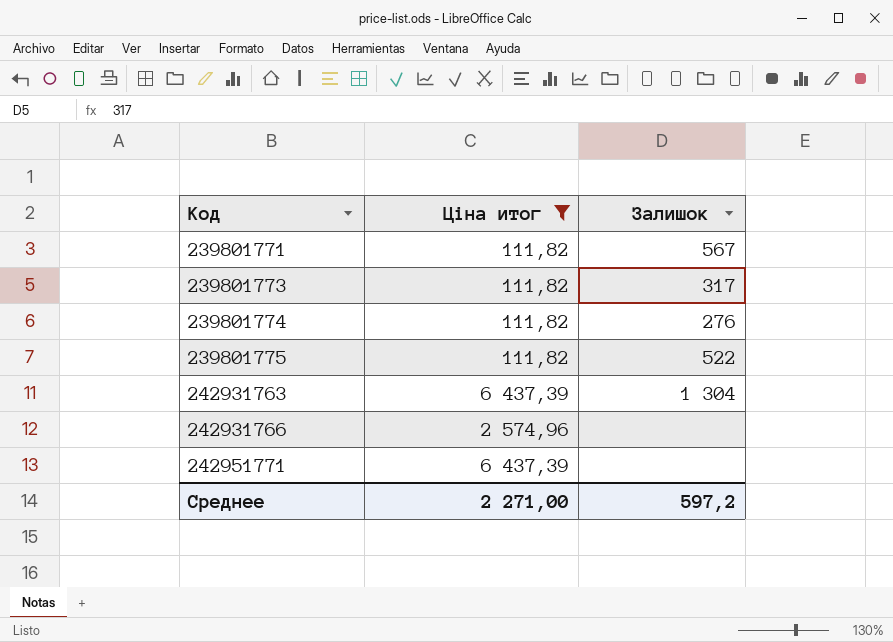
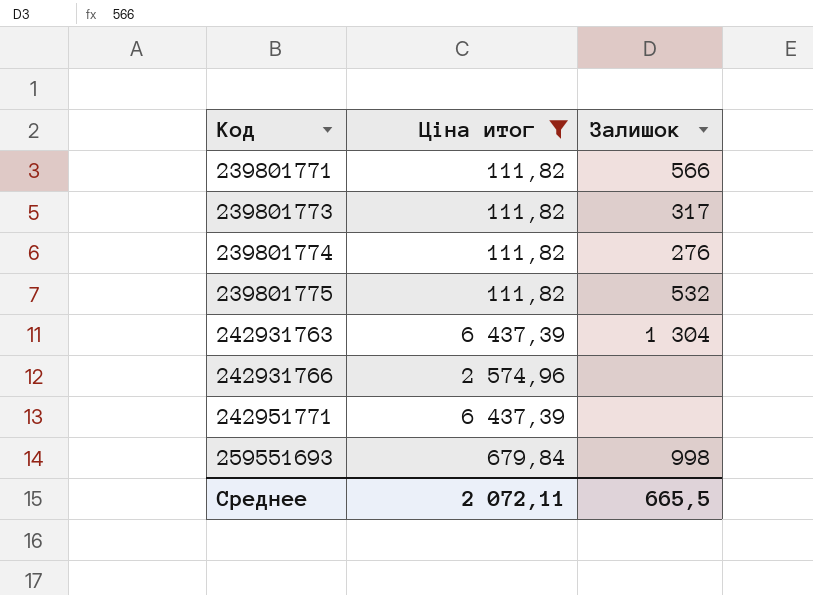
239801771 | Залишок: 567 -> 566
239801775 | Залишок: 522 -> 532
row 259551693: none -> 679,84 | 998
Среднее | Ціна итог: 2 271,00 -> 2 072,11
Среднее | Залишок: 597,2 -> 665,5

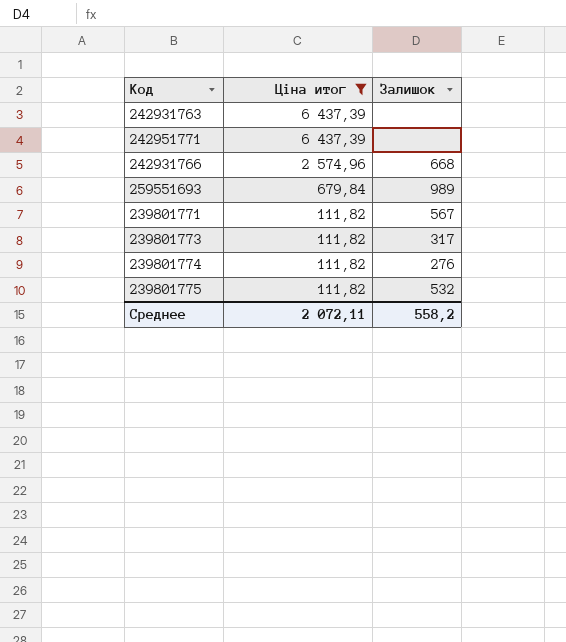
row order: Код ascending -> Ціна итог descending
242931763 | Залишок: 1 304 -> none
242931766 | Залишок: none -> 668
259551693 | Залишок: 998 -> 989
239801771 | Залишок: 566 -> 567
Среднее | Залишок: 665,5 -> 558,2

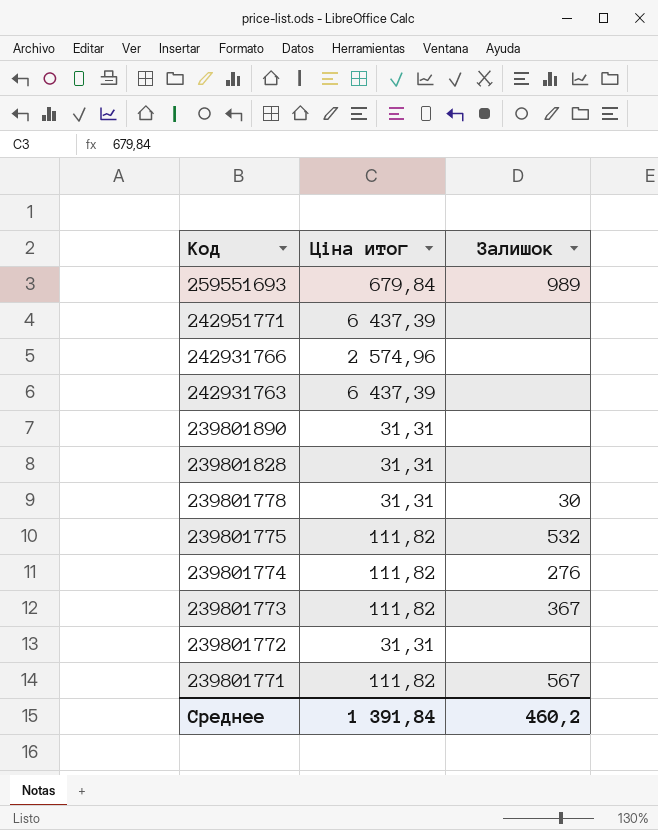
filter: Ціна итог != 31,31 -> none
row order: Ціна итог descending -> Код descending
242931766 | Залишок: 668 -> none
239801773 | Залишок: 317 -> 367
Среднее | Ціна итог: 2 072,11 -> 1 391,84
Среднее | Залишок: 558,2 -> 460,2

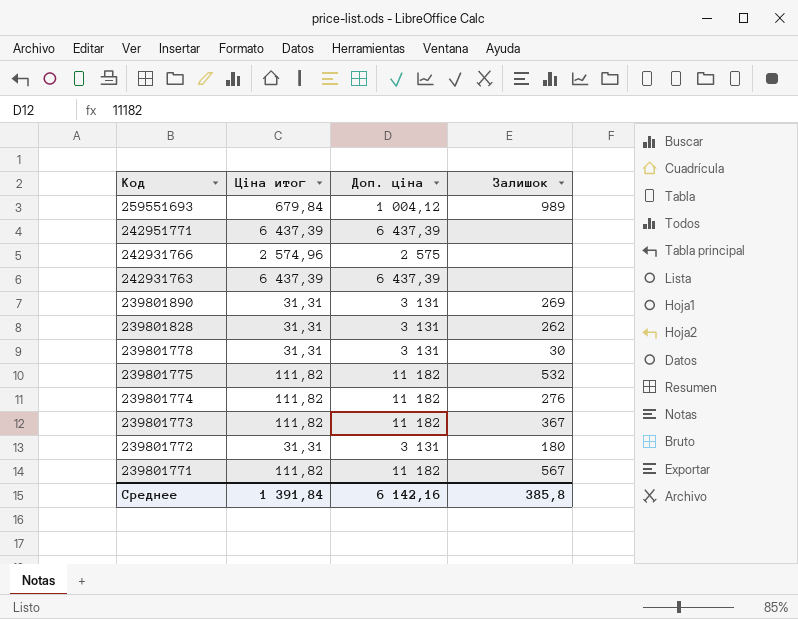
column Доп. ціна | position: none -> 3
239801890 | Залишок: none -> 269
239801828 | Залишок: none -> 262
239801772 | Залишок: none -> 180
Среднее | Залишок: 460,2 -> 385,8

